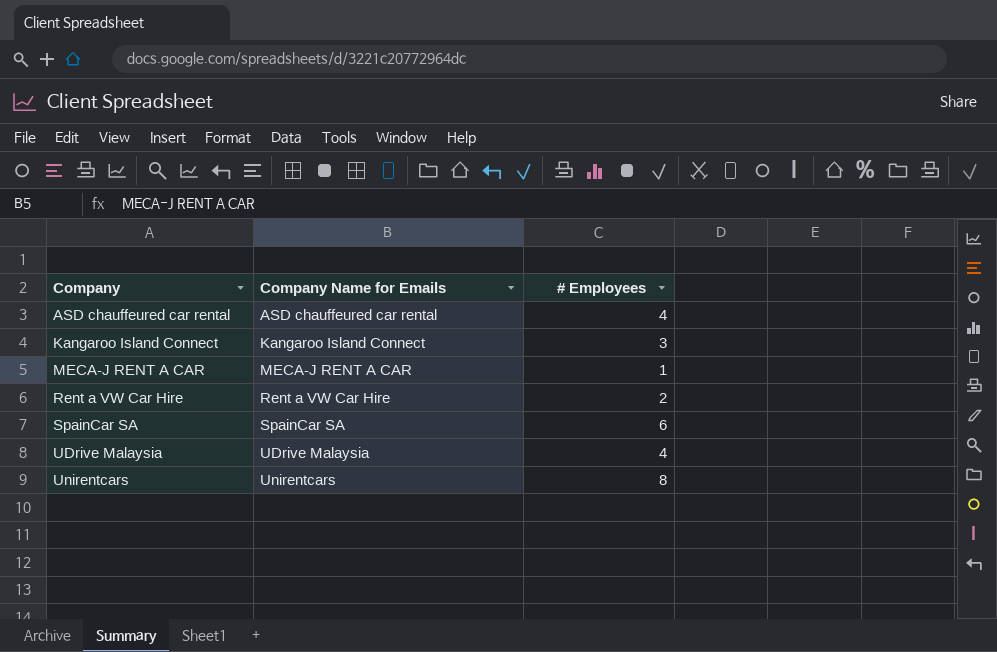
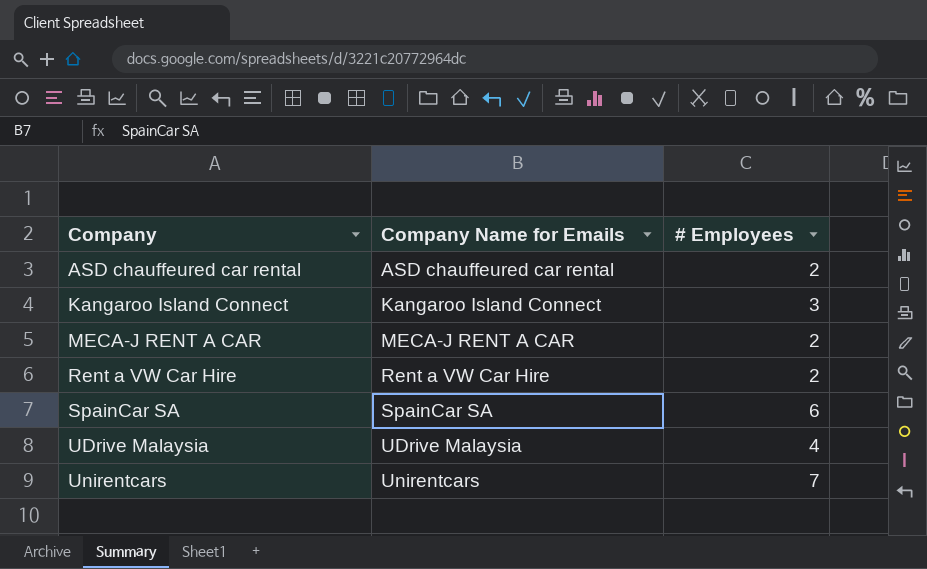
ASD chauffeured car rental | # Employees: 4 -> 2
MECA-J RENT A CAR | # Employees: 1 -> 2
Unirentcars | # Employees: 8 -> 7

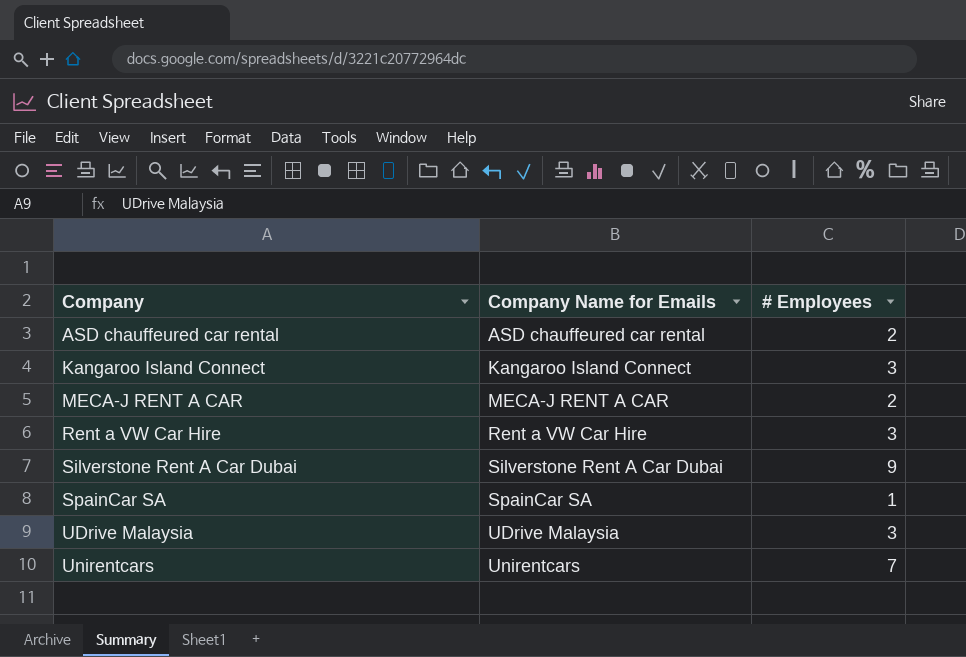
Rent a VW Car Hire | # Employees: 2 -> 3
row Silverstone Rent A Car Dubai: none -> Silverstone Rent A Car Dubai | 9
SpainCar SA | # Employees: 6 -> 1
UDrive Malaysia | # Employees: 4 -> 3

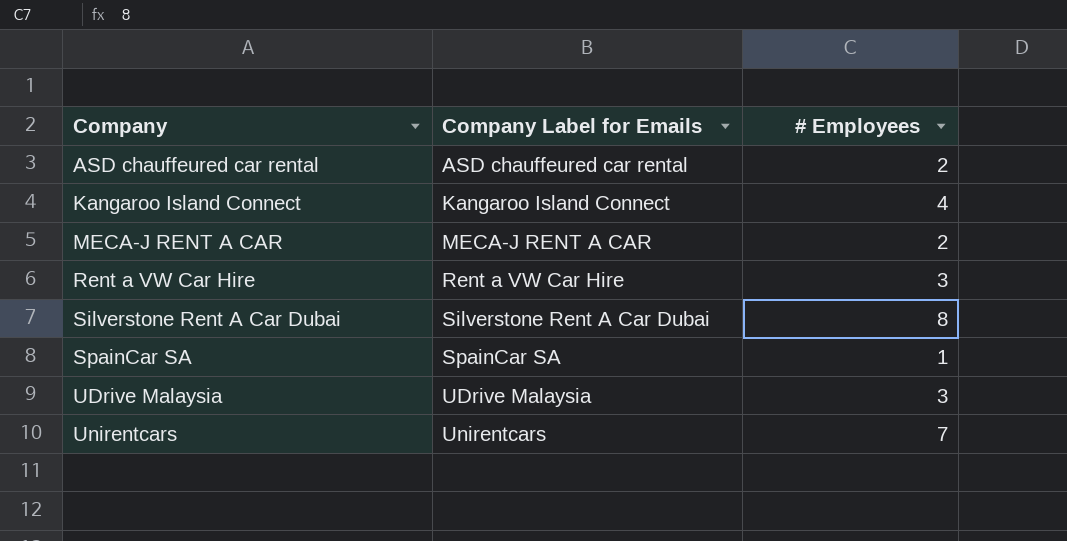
column name: Company Name for Emails -> Company Label for Emails
Kangaroo Island Connect | # Employees: 3 -> 4
Silverstone Rent A Car Dubai | # Employees: 9 -> 8

